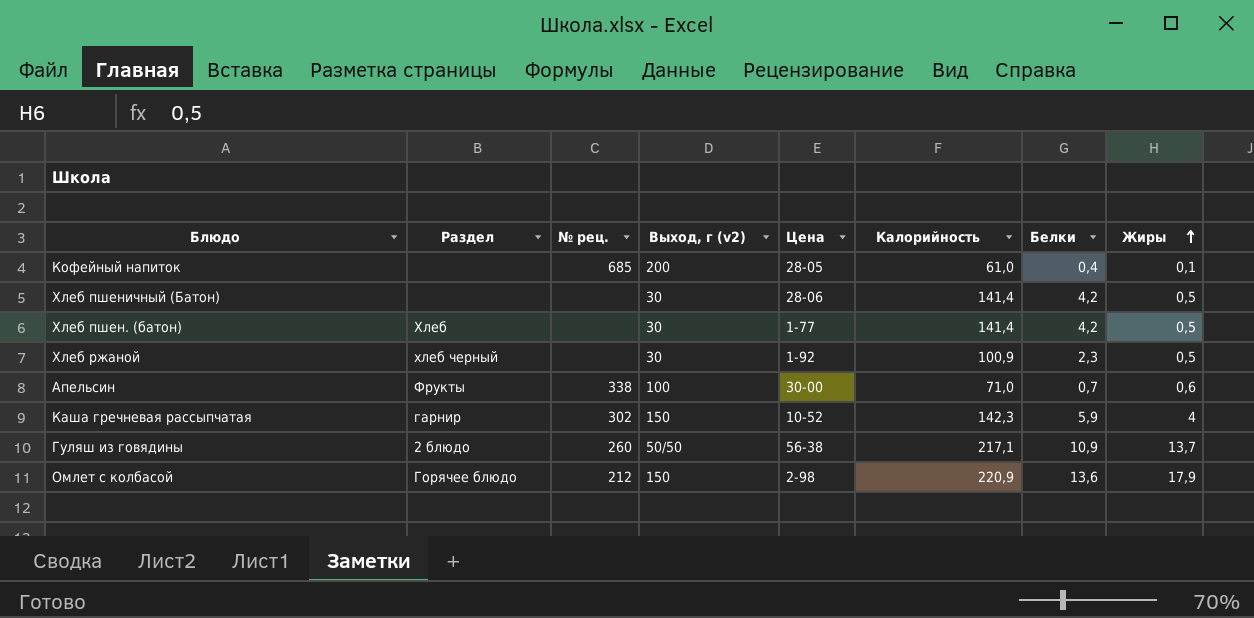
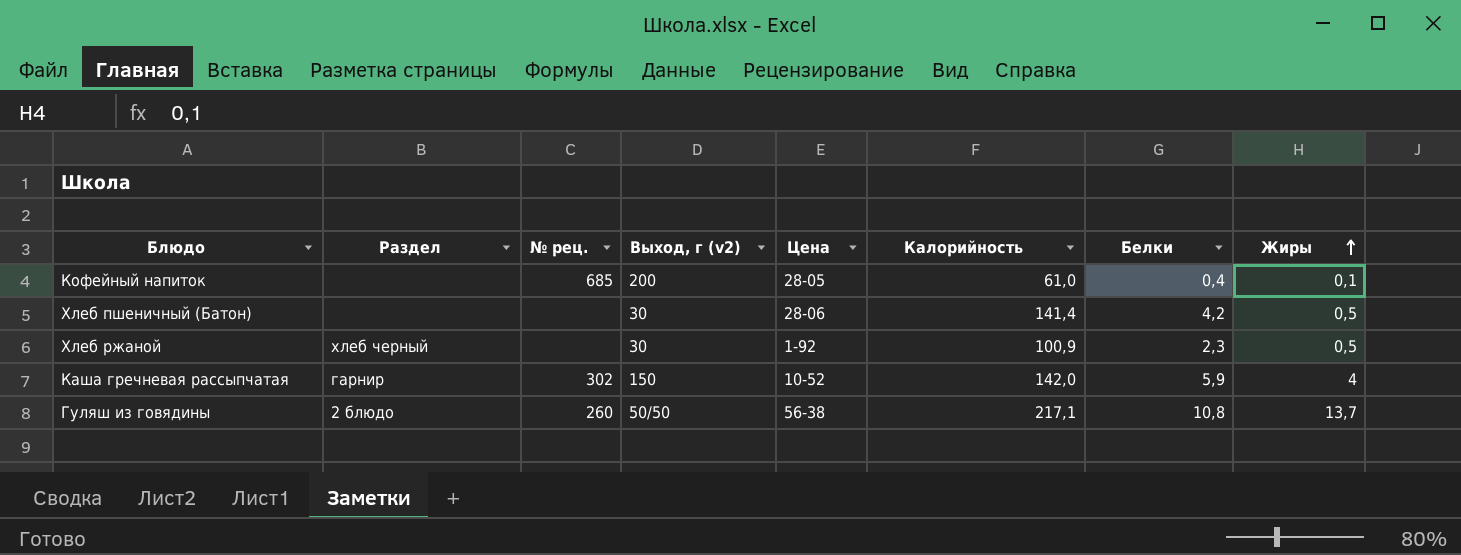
row Хлеб пшен. (батон): Хлеб | none | 30 | 1-77 | 141,4 | 4,2 | 0,5 -> none
row Апельсин: Фрукты | 338 | 100 | 30-00 | 71,0 | 0,7 | 0,6 -> none
row Омлет с колбасой: Горячее блюдо | 212 | 150 | 2-98 | 220,9 | 13,6 | 17,9 -> none
Каша гречневая рассыпчатая | Калорийность: 142,3 -> 142,0
Гуляш из говядины | Белки: 10,9 -> 10,8

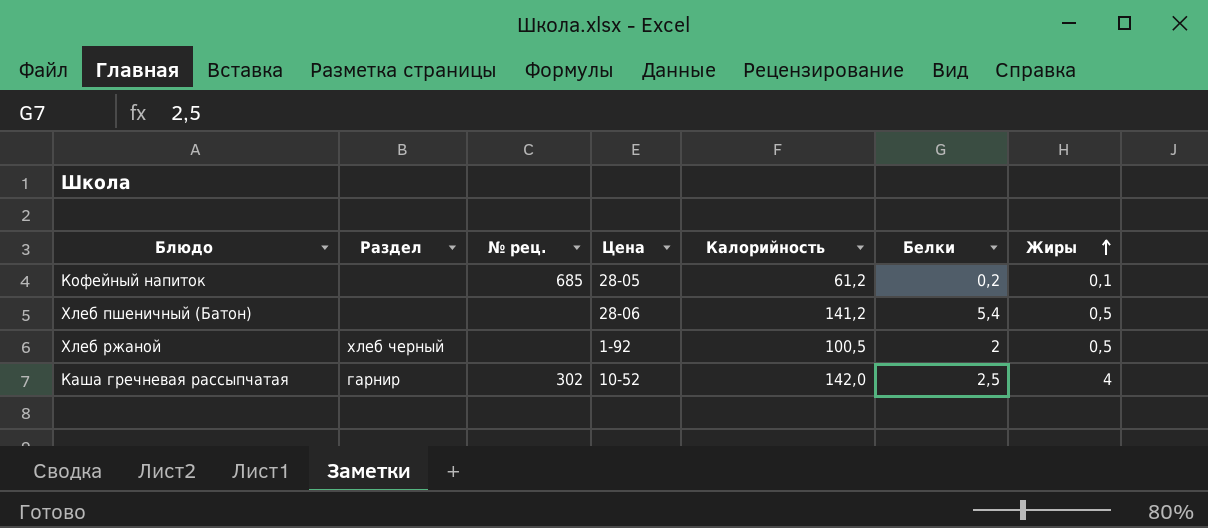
column Выход, г (v2) | position: 4 -> none
row Гуляш из говядины: 2 блюдо | 260 | 50/50 | 56-38 | 217,1 | 10,8 | 13,7 -> none
Кофейный напиток | Калорийность: 61,0 -> 61,2
Кофейный напиток | Белки: 0,4 -> 0,2
Хлеб пшеничный (Батон) | Калорийность: 141,4 -> 141,2
Хлеб пшеничный (Батон) | Белки: 4,2 -> 5,4
Хлеб ржаной | Калорийность: 100,9 -> 100,5
Хлеб ржаной | Белки: 2,3 -> 2
Каша гречневая рассыпчатая | Белки: 5,9 -> 2,5

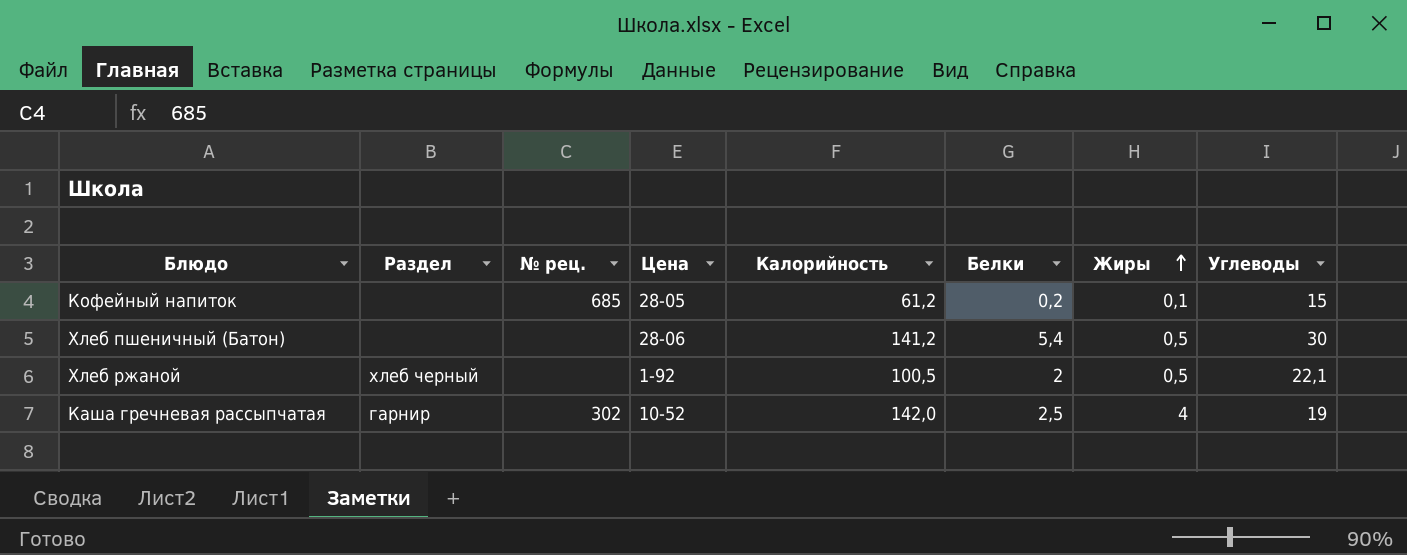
column Углеводы | position: none -> 8

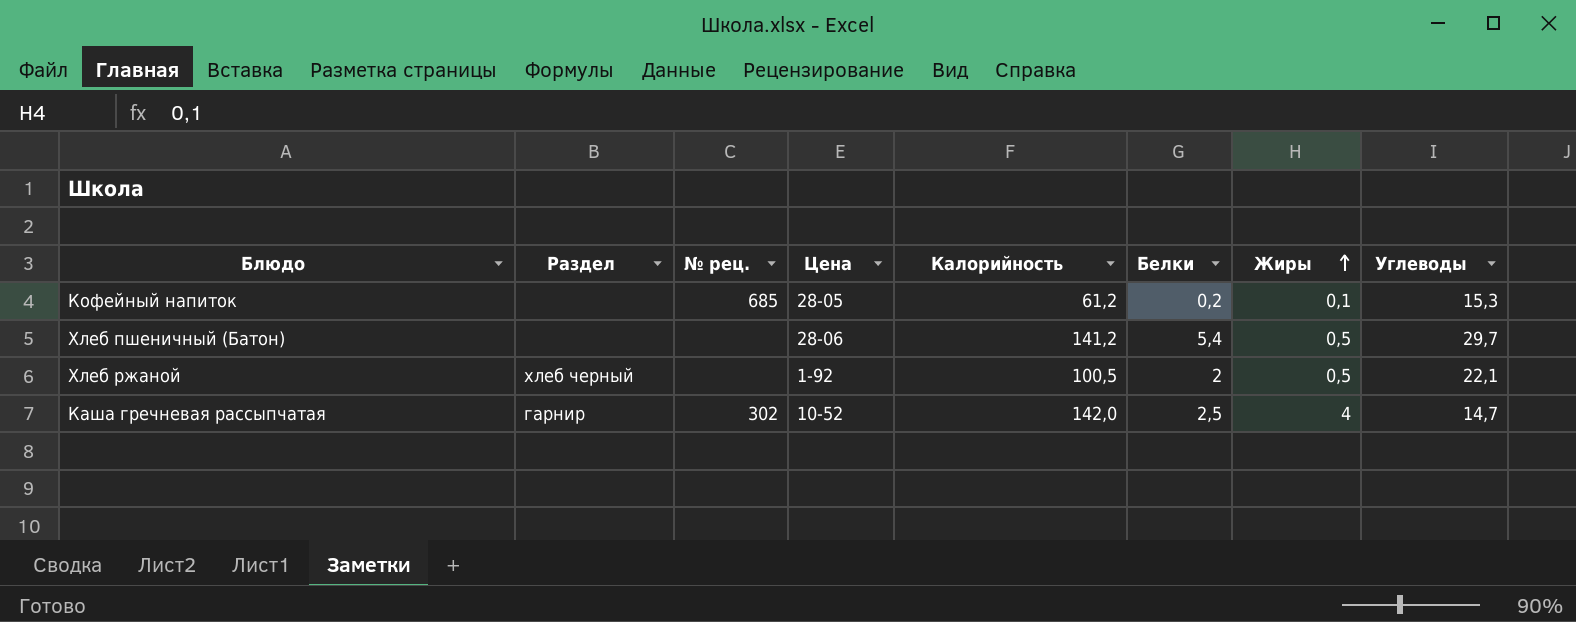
Кофейный напиток | Углеводы: 15 -> 15,3
Хлеб пшеничный (Батон) | Углеводы: 30 -> 29,7
Каша гречневая рассыпчатая | Углеводы: 19 -> 14,7

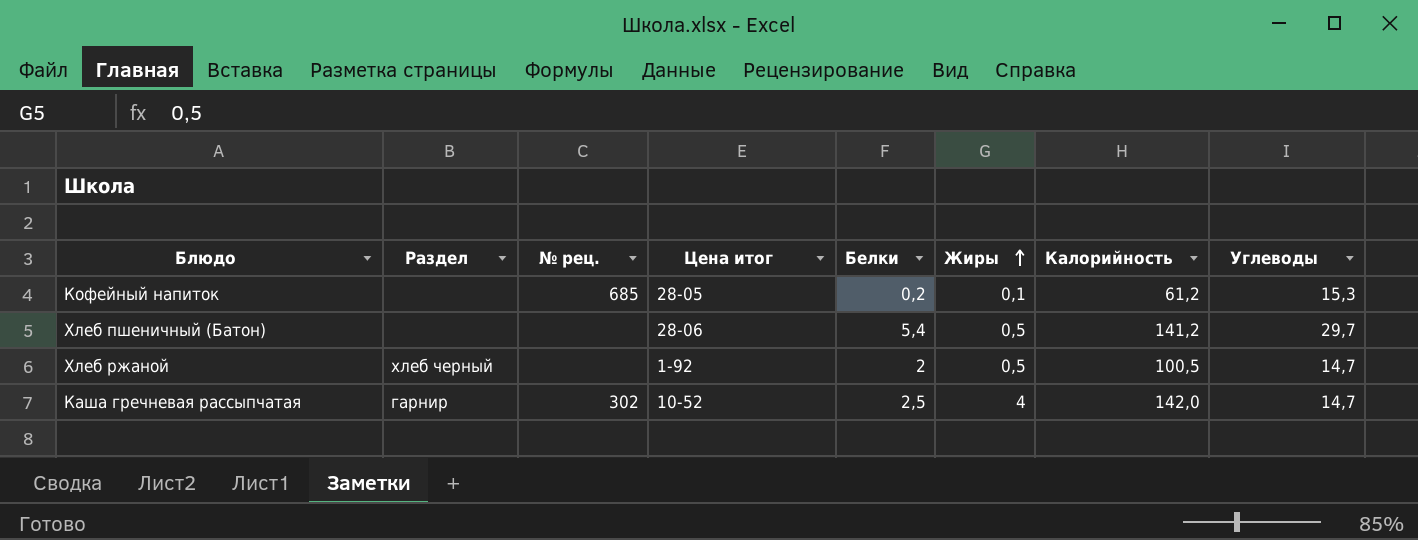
column name: Цена -> Цена итог
column Калорийность | position: 5 -> 7
Хлеб ржаной | Углеводы: 22,1 -> 14,7

